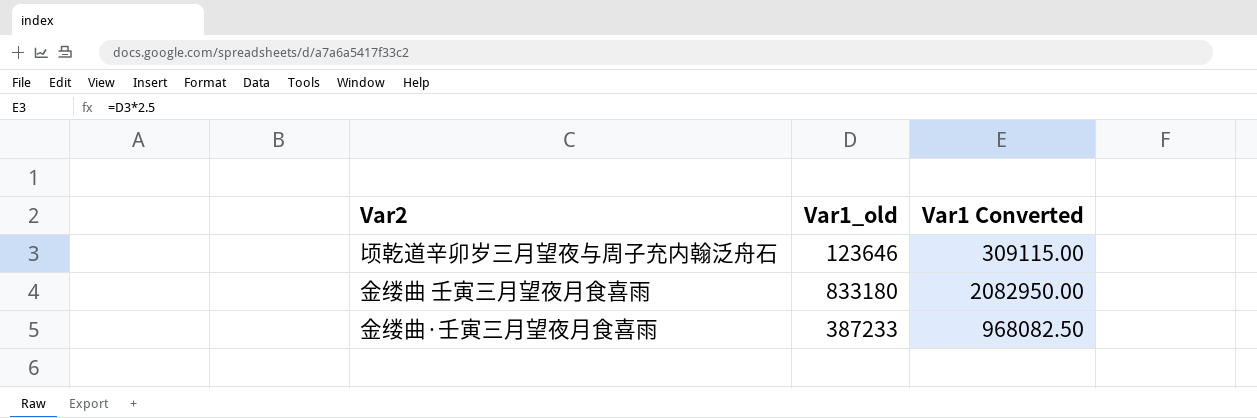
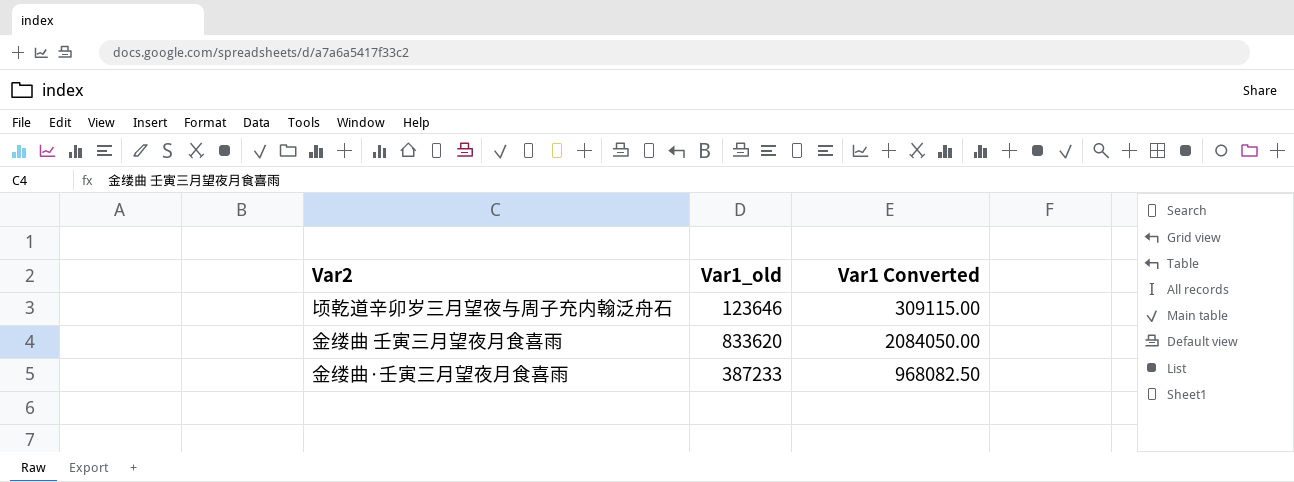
金缕曲 壬寅三月望夜月食喜雨 | Var1_old: 833180 -> 833620
金缕曲 壬寅三月望夜月食喜雨 | Var1 Converted: 2082950.00 -> 2084050.00

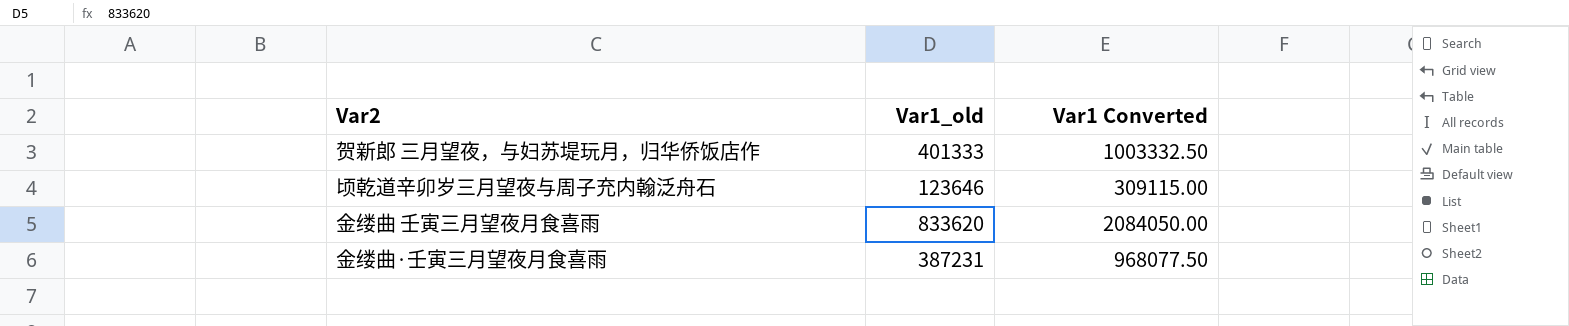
row 贺新郎 三月望夜，与妇苏堤玩月，归华侨饭店作: none -> 401333 | 1003332.50
金缕曲·壬寅三月望夜月食喜雨 | Var1_old: 387233 -> 387231
金缕曲·壬寅三月望夜月食喜雨 | Var1 Converted: 968082.50 -> 968077.50

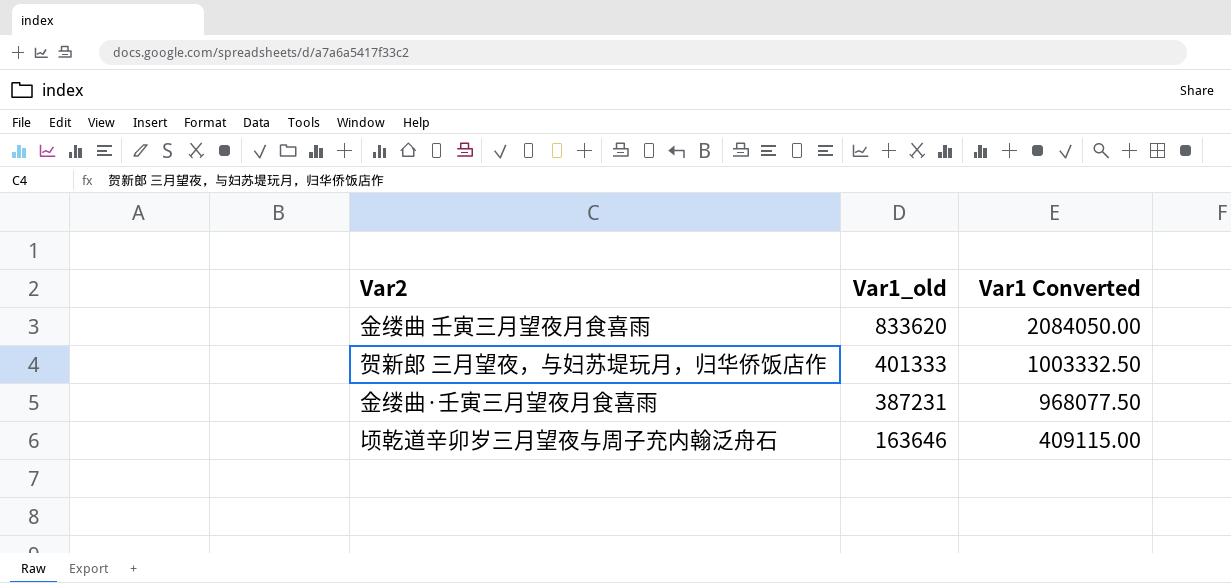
row order: none -> Var1_old descending
顷乾道辛卯岁三月望夜与周子充内翰泛舟石 | Var1_old: 123646 -> 163646
顷乾道辛卯岁三月望夜与周子充内翰泛舟石 | Var1 Converted: 309115.00 -> 409115.00

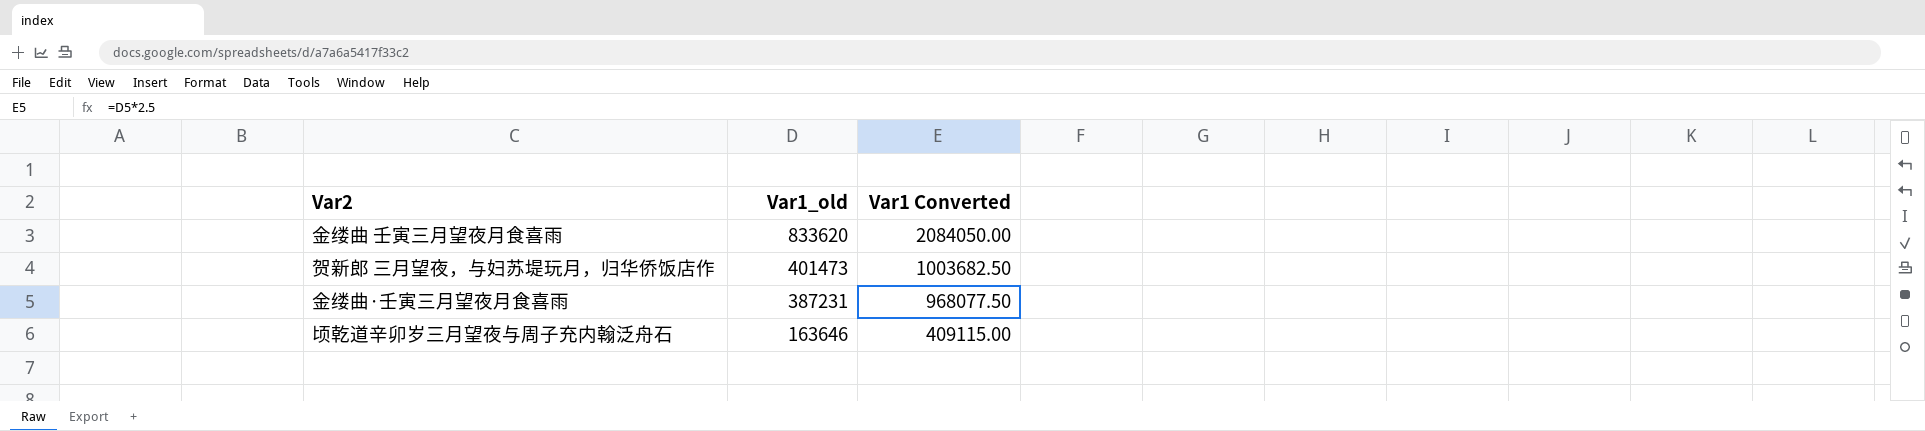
贺新郎 三月望夜，与妇苏堤玩月，归华侨饭店作 | Var1_old: 401333 -> 401473
贺新郎 三月望夜，与妇苏堤玩月，归华侨饭店作 | Var1 Converted: 1003332.50 -> 1003682.50

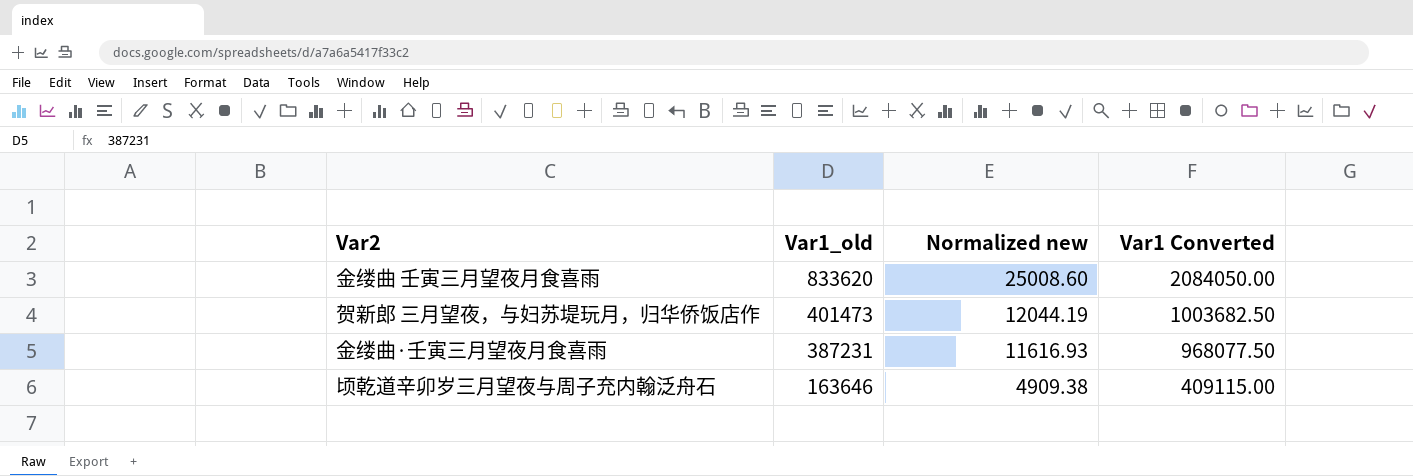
column Normalized new | formula: none -> [Var1_old] * 0.03

